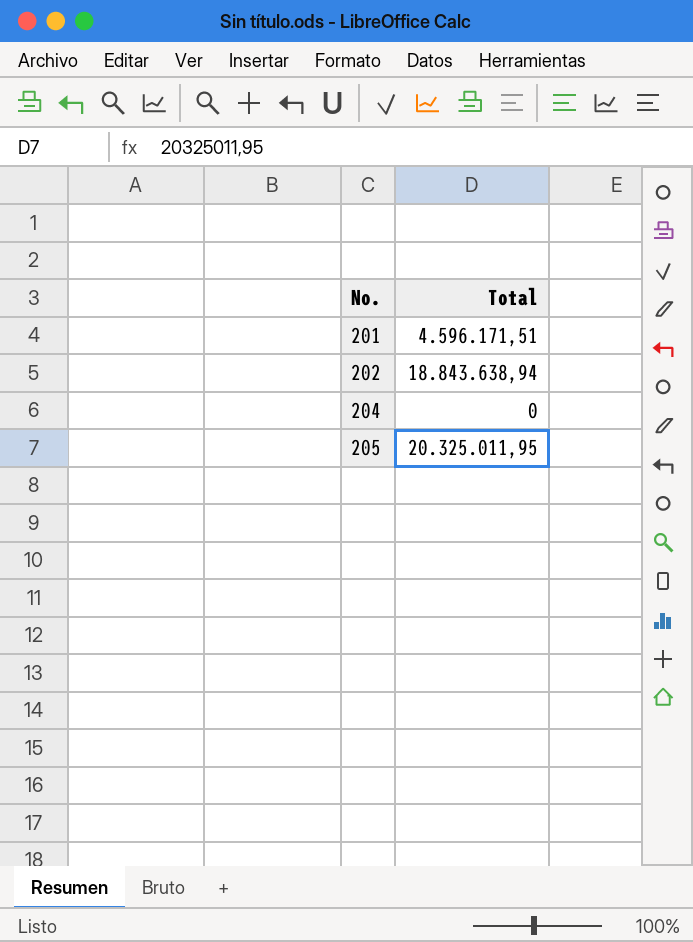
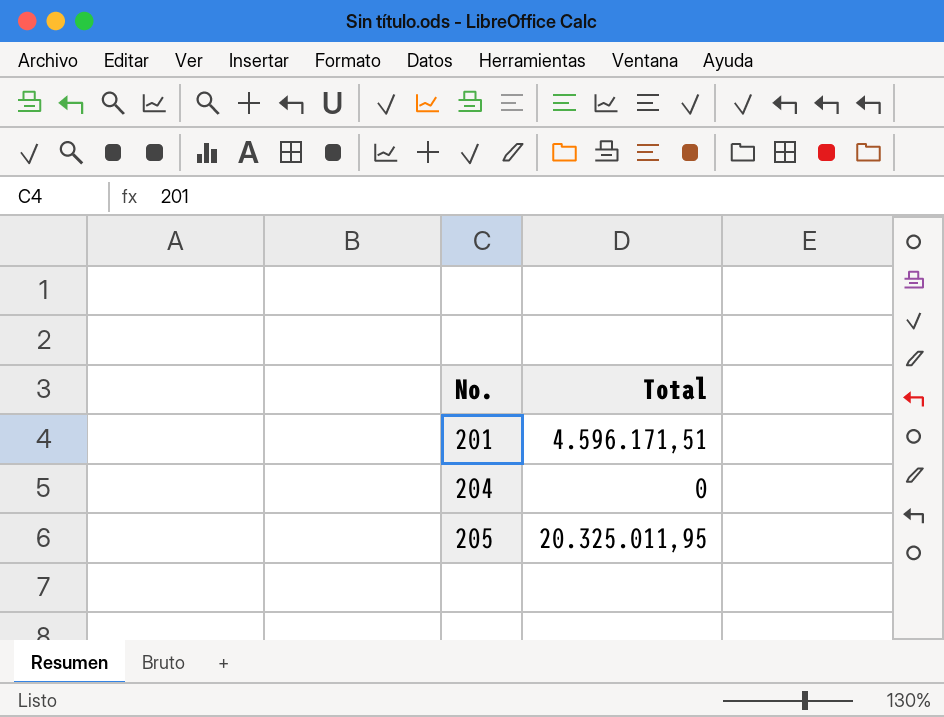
row 202: 18.843.638,94 -> none

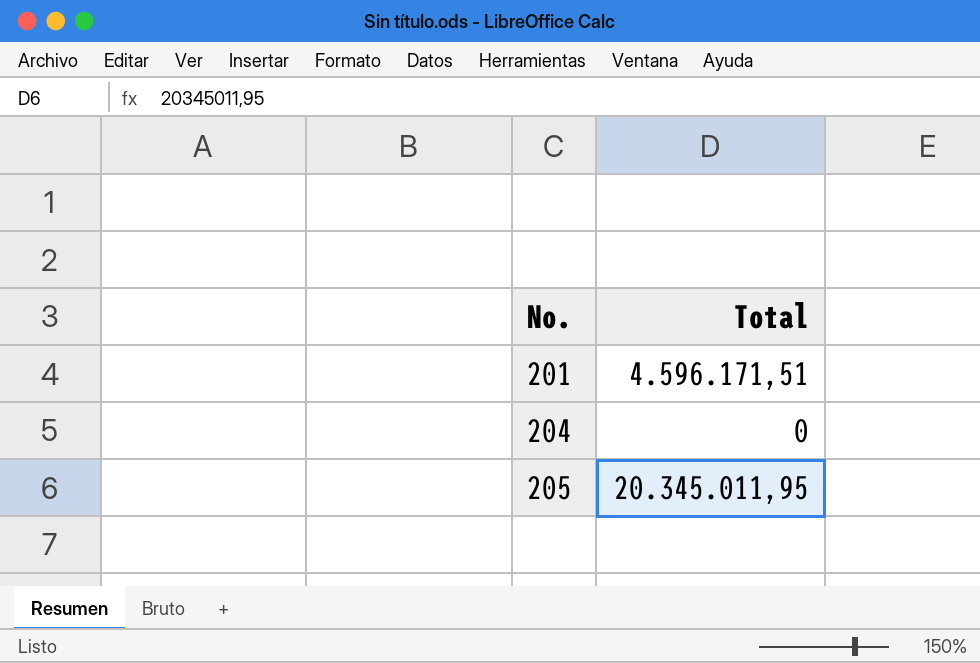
205 | Total: 20.325.011,95 -> 20.345.011,95

